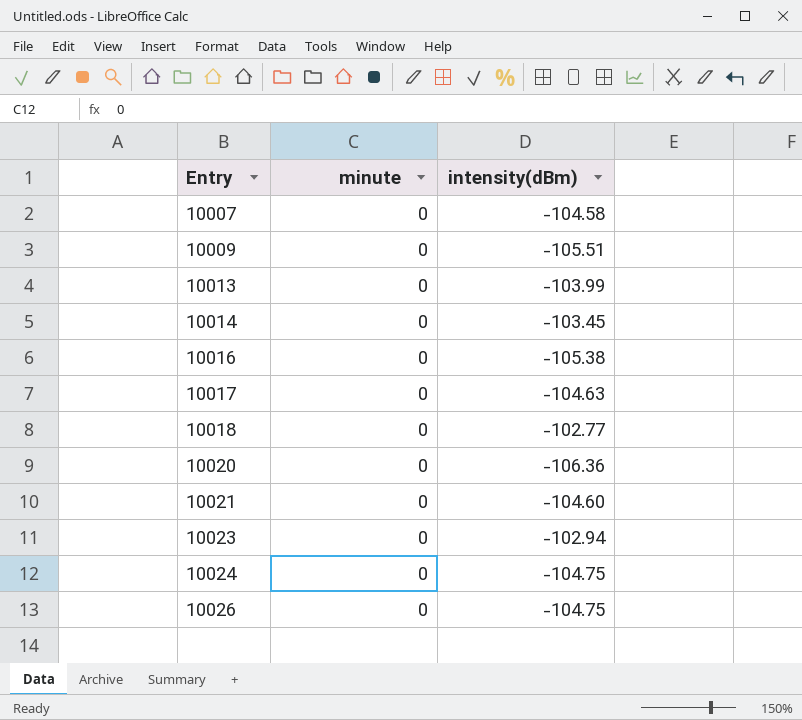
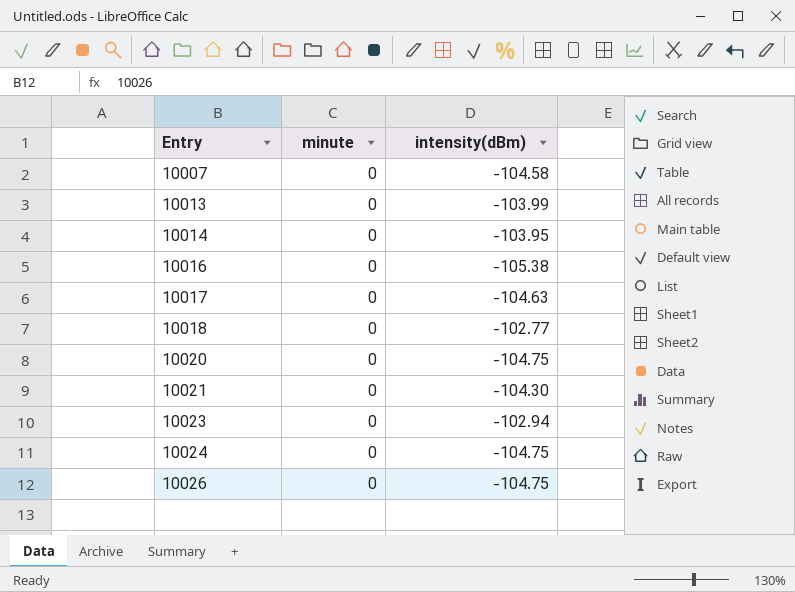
row 10009: 0 | -105.51 -> none
10014 | intensity(dBm): -103.45 -> -103.95
10020 | intensity(dBm): -106.36 -> -104.75
10021 | intensity(dBm): -104.60 -> -104.30

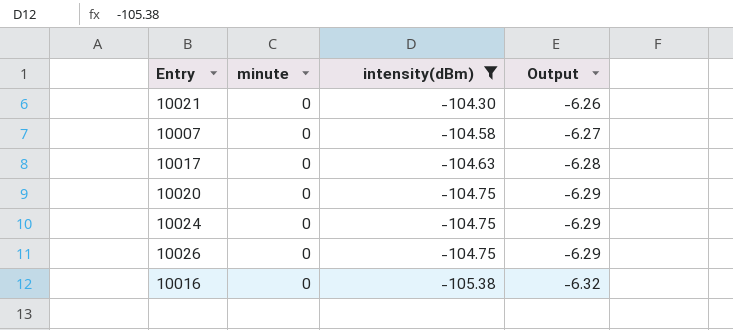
filter: none -> intensity(dBm) <= -104.30
row order: Entry ascending -> intensity(dBm) descending
column Output | formula: none -> [intensity(dBm)] * 0.06

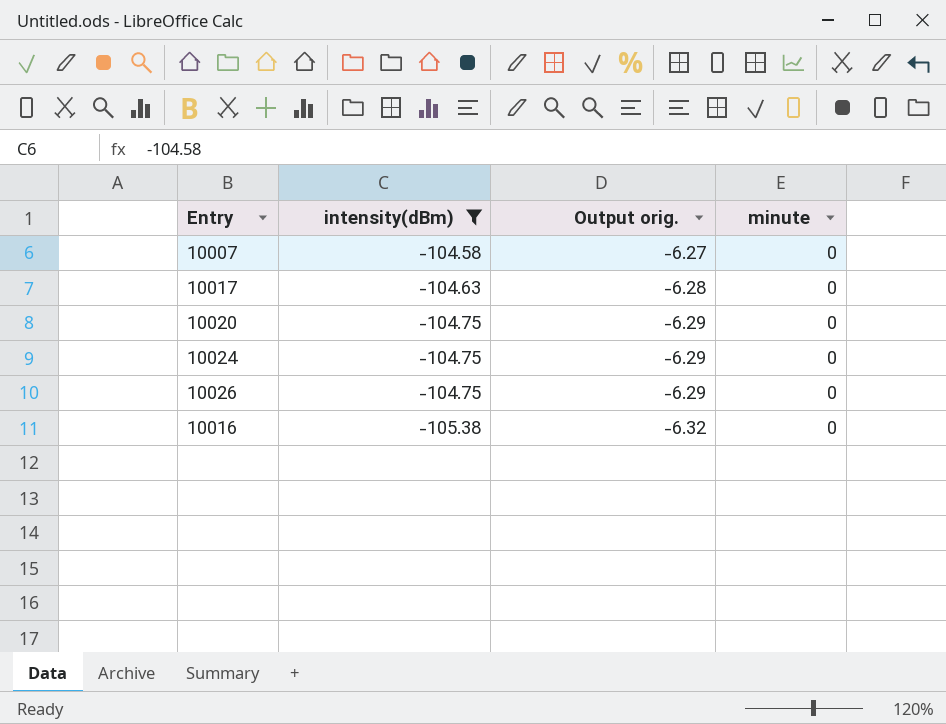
column name: Output -> Output orig.
column minute | position: 2 -> 4
row 10021: 0 | -104.30 | -6.26 -> none

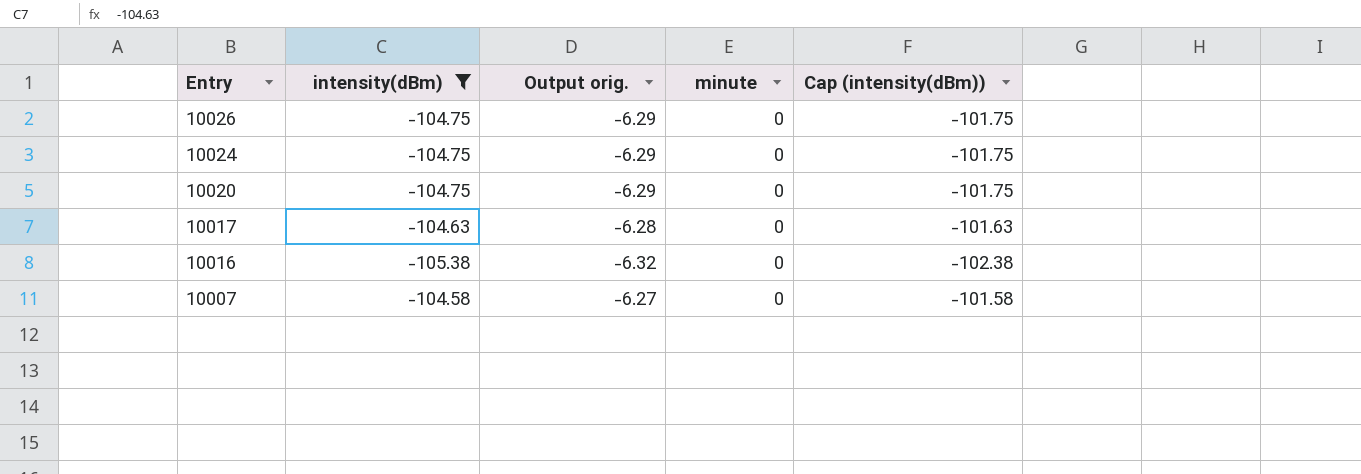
row order: intensity(dBm) descending -> Entry descending
column Cap (intensity(dBm)) | formula: none -> [intensity(dBm)] + 3

